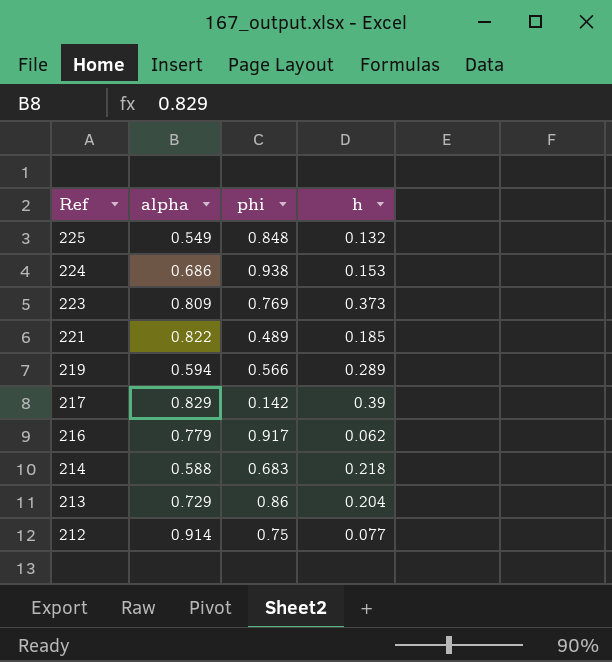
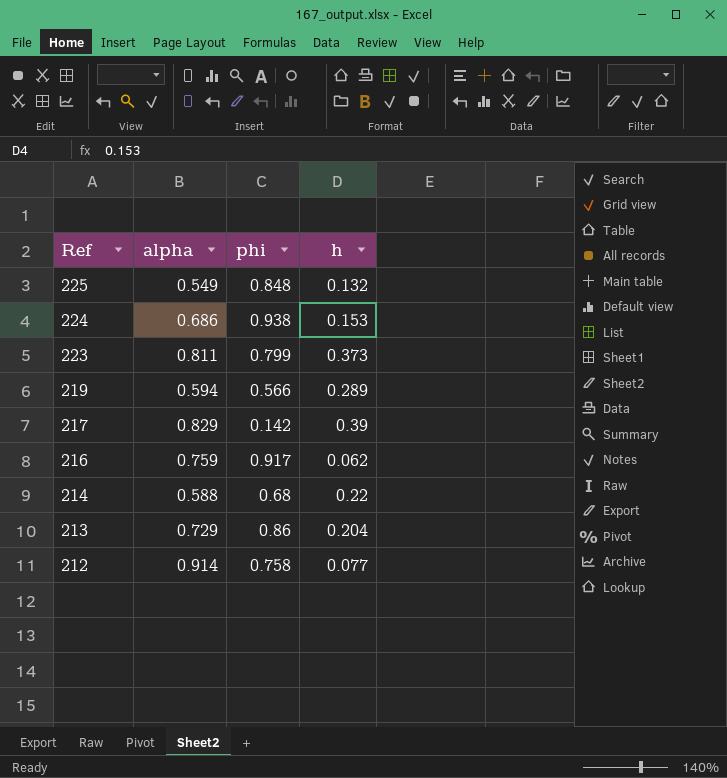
row 221: 0.822 | 0.489 | 0.185 -> none
223 | alpha: 0.809 -> 0.811
223 | phi: 0.769 -> 0.799
216 | alpha: 0.779 -> 0.759
214 | phi: 0.683 -> 0.68
214 | h: 0.218 -> 0.22
212 | phi: 0.75 -> 0.758

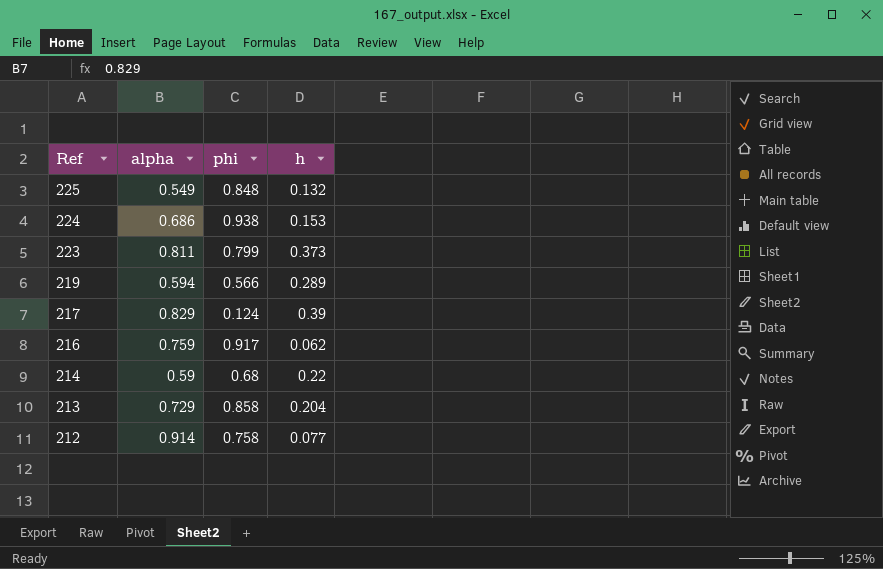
217 | phi: 0.142 -> 0.124
214 | alpha: 0.588 -> 0.59
213 | phi: 0.86 -> 0.858

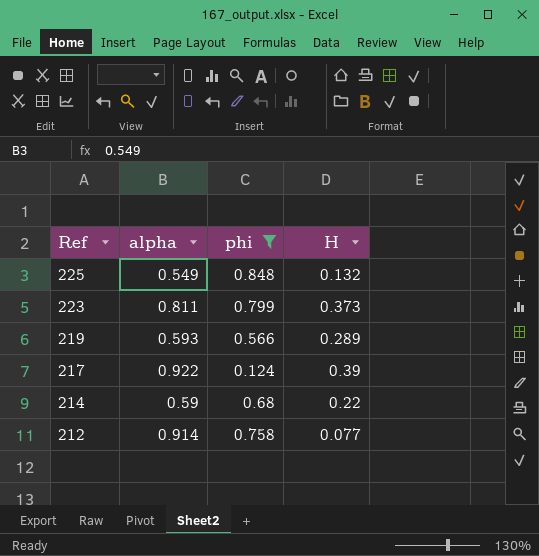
filter: none -> phi <= 0.848
column name: h -> H
219 | alpha: 0.594 -> 0.593
217 | alpha: 0.829 -> 0.922

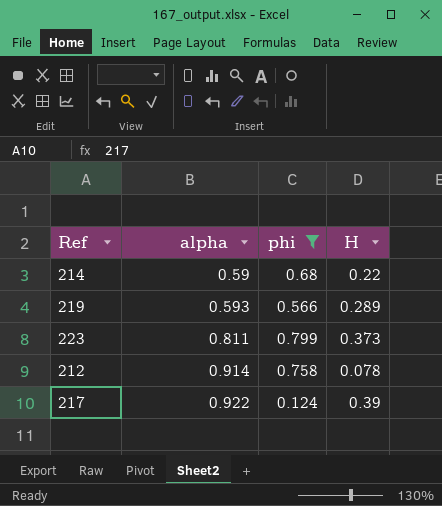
row order: Ref descending -> alpha ascending
row 225: 0.549 | 0.848 | 0.132 -> none
212 | H: 0.077 -> 0.078

